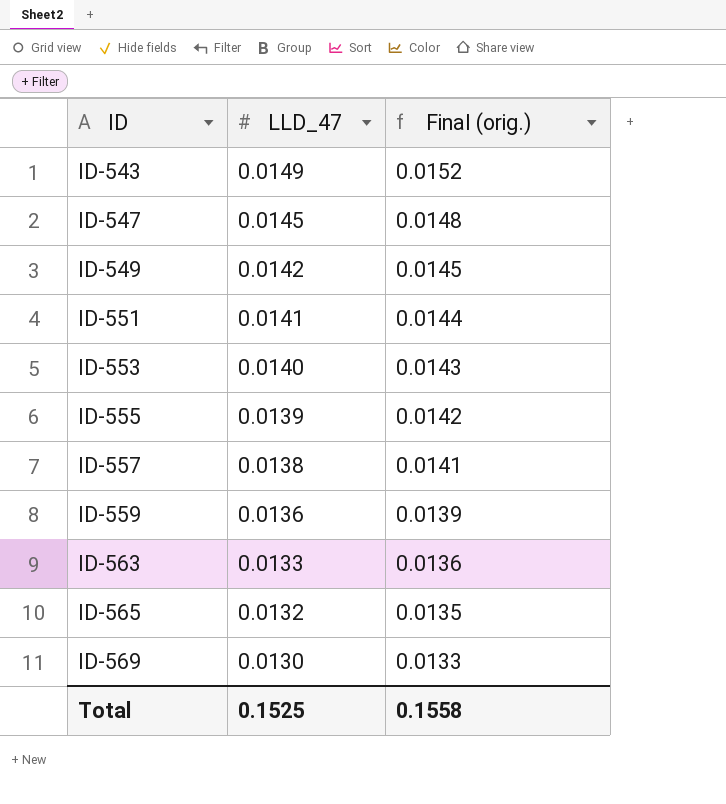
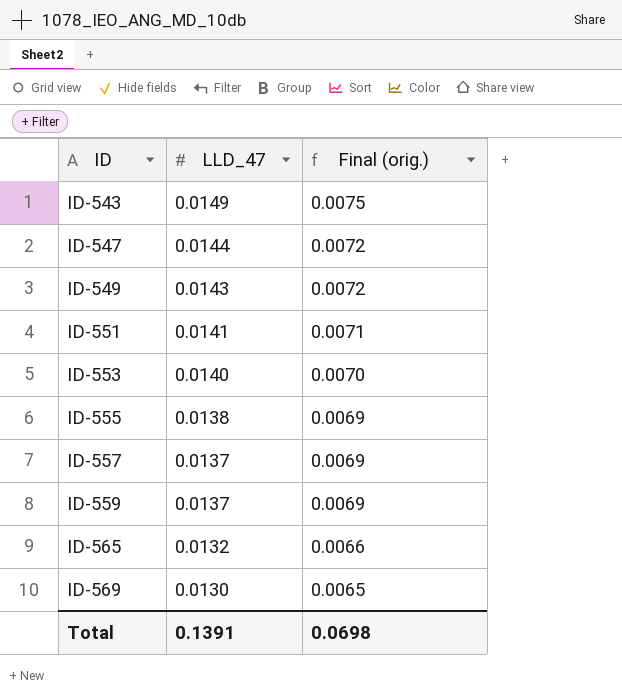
column Final (orig.) | formula: [LLD_47] * 1.02 -> [LLD_47] * 0.5
row ID-563: 0.0133 | 0.0136 -> none
ID-547 | LLD_47: 0.0145 -> 0.0144
ID-549 | LLD_47: 0.0142 -> 0.0143
ID-555 | LLD_47: 0.0139 -> 0.0138
ID-557 | LLD_47: 0.0138 -> 0.0137
ID-559 | LLD_47: 0.0136 -> 0.0137
Total | LLD_47: 0.1525 -> 0.1391
Total | Final (orig.): 0.1558 -> 0.0698

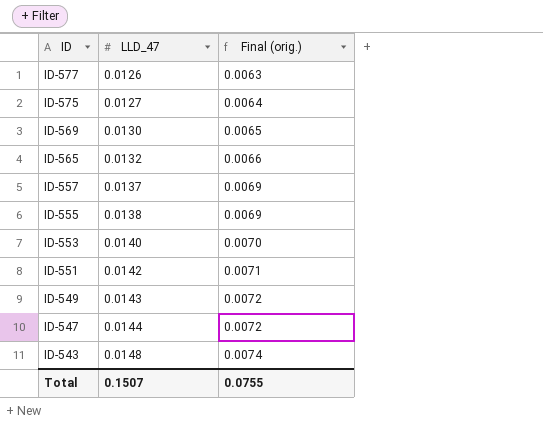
row order: ID ascending -> ID descending
row ID-559: 0.0137 | 0.0069 -> none
row ID-577: none -> 0.0126 | 0.0063
row ID-575: none -> 0.0127 | 0.0064
ID-551 | LLD_47: 0.0141 -> 0.0142
ID-543 | LLD_47: 0.0149 -> 0.0148
ID-543 | Final (orig.): 0.0075 -> 0.0074
Total | LLD_47: 0.1391 -> 0.1507
Total | Final (orig.): 0.0698 -> 0.0755

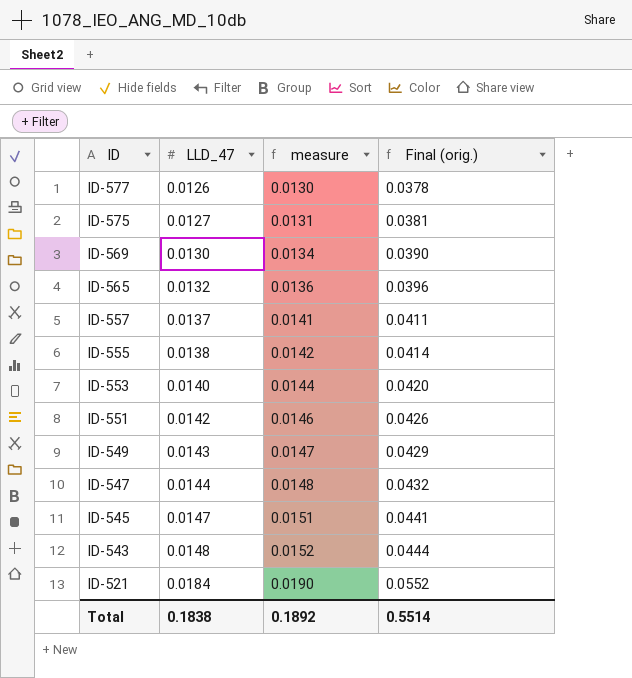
column measure | formula: none -> [LLD_47] * 1.03
column Final (orig.) | formula: [LLD_47] * 0.5 -> [LLD_47] * 3
row ID-545: none -> 0.0147 | 0.0151 | 0.0441
row ID-521: none -> 0.0184 | 0.0190 | 0.0552
Total | LLD_47: 0.1507 -> 0.1838
Total | Final (orig.): 0.0755 -> 0.5514

